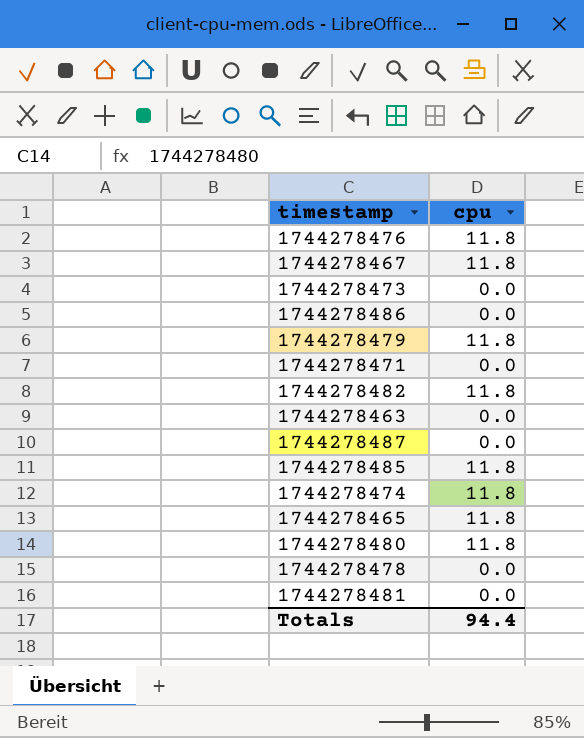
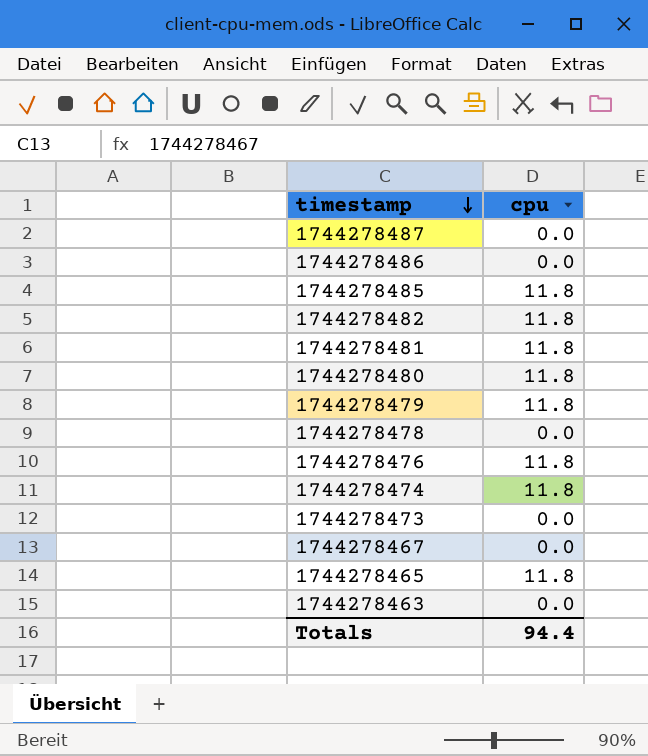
row order: none -> timestamp descending
row 1744278471: 0.0 -> none
1744278481 | cpu: 0.0 -> 11.8
1744278467 | cpu: 11.8 -> 0.0

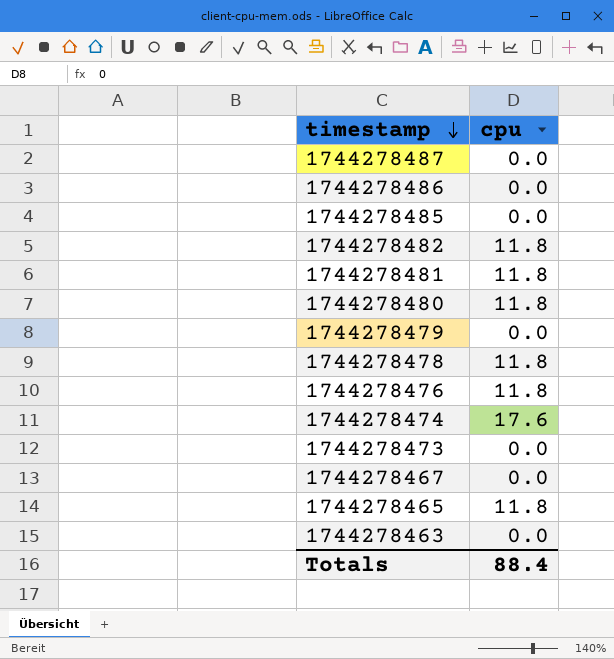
1744278485 | cpu: 11.8 -> 0.0
1744278479 | cpu: 11.8 -> 0.0
1744278478 | cpu: 0.0 -> 11.8
1744278474 | cpu: 11.8 -> 17.6
Totals | cpu: 94.4 -> 88.4

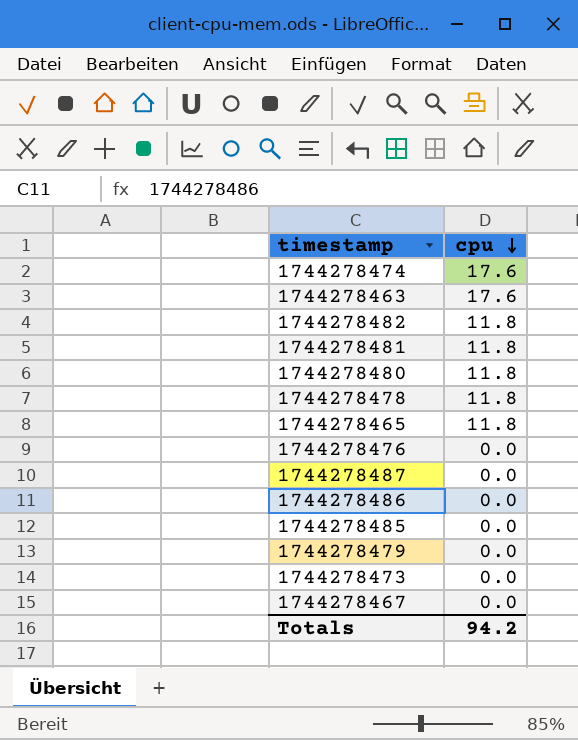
row order: timestamp descending -> cpu descending
1744278463 | cpu: 0.0 -> 17.6
1744278476 | cpu: 11.8 -> 0.0
Totals | cpu: 88.4 -> 94.2

